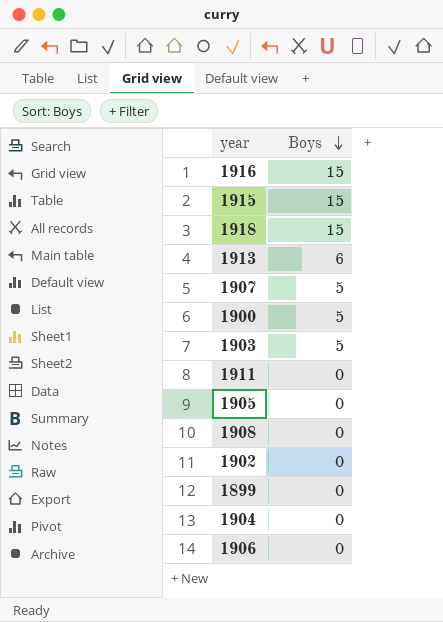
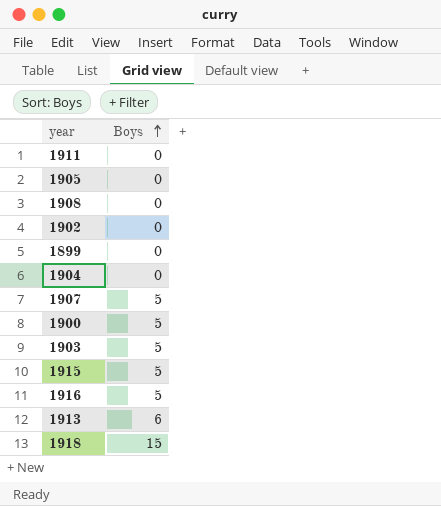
row order: Boys descending -> Boys ascending
row 1906: 0 -> none
1915 | Boys: 15 -> 5
1916 | Boys: 15 -> 5

